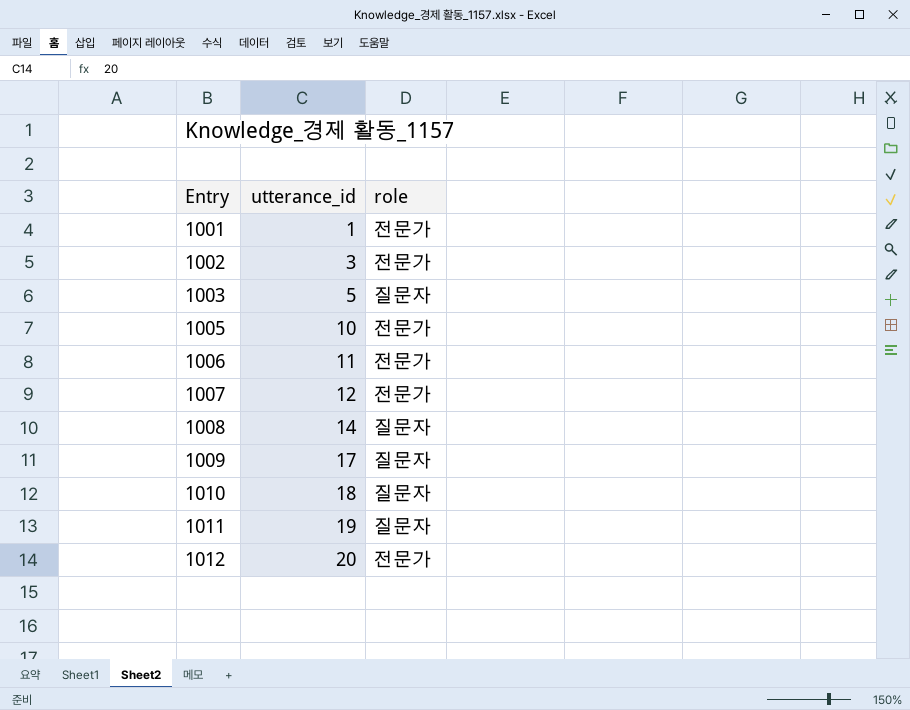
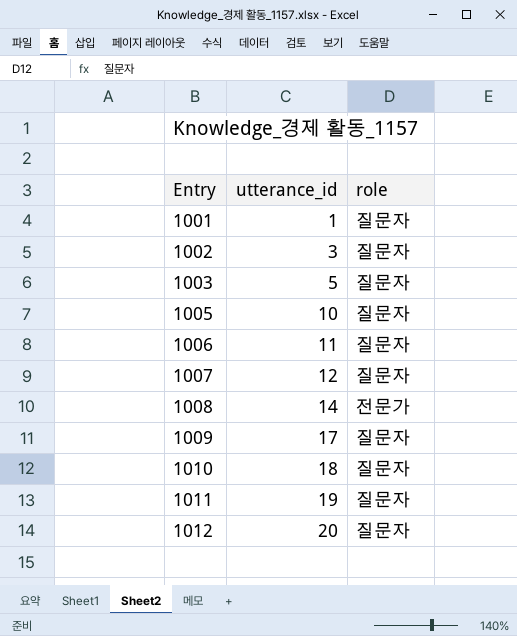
1001 | role: 전문가 -> 질문자
1002 | role: 전문가 -> 질문자
1005 | role: 전문가 -> 질문자
1006 | role: 전문가 -> 질문자
1007 | role: 전문가 -> 질문자
1008 | role: 질문자 -> 전문가
1012 | role: 전문가 -> 질문자

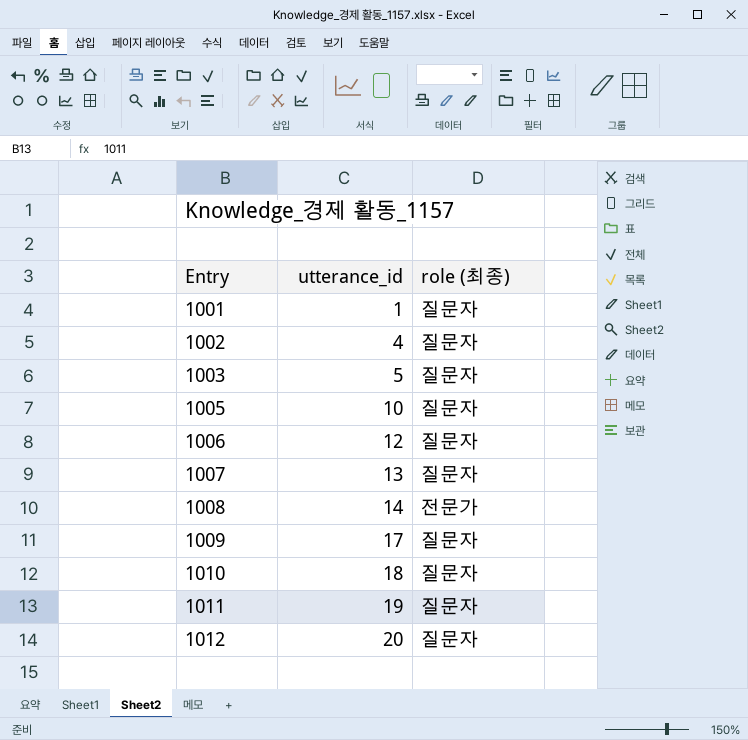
column name: role -> role (최종)
1002 | utterance_id: 3 -> 4
1006 | utterance_id: 11 -> 12
1007 | utterance_id: 12 -> 13

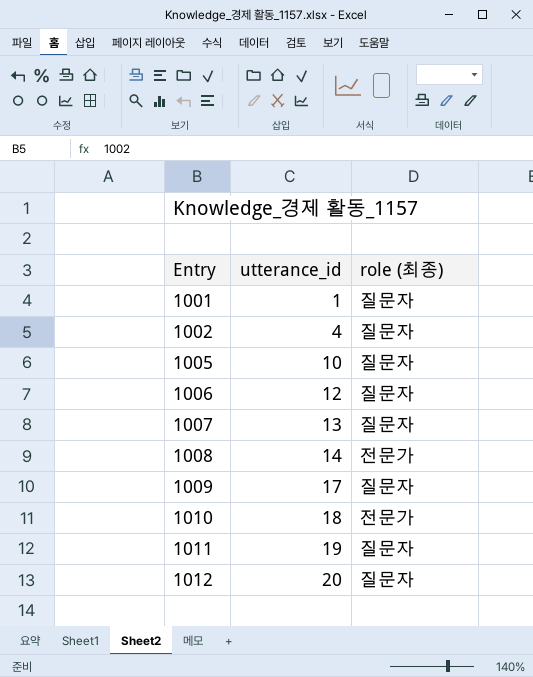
row 1003: 5 | 질문자 -> none
1010 | role (최종): 질문자 -> 전문가

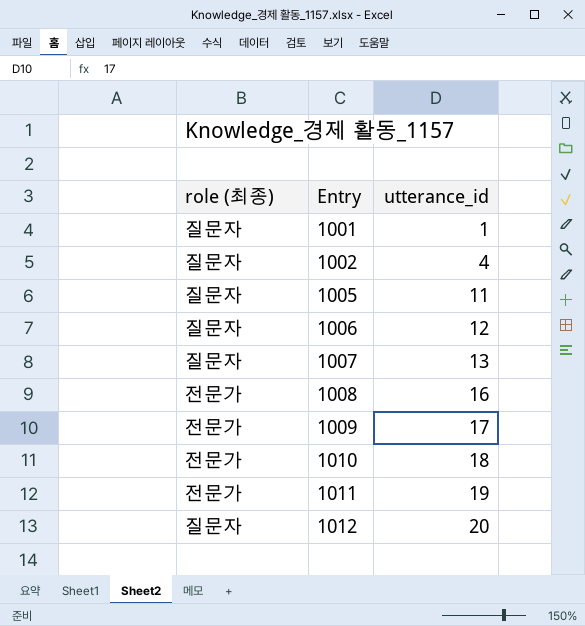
column role (최종) | position: 3 -> 1
1005 | utterance_id: 10 -> 11
1008 | utterance_id: 14 -> 16
1009 | role (최종): 질문자 -> 전문가
1011 | role (최종): 질문자 -> 전문가

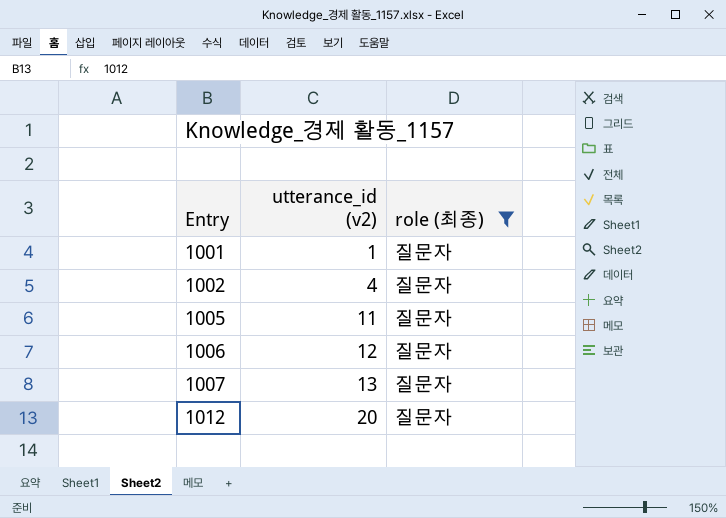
filter: none -> role (최종) = 질문자
column name: utterance_id -> utterance_id (v2)
column role (최종) | position: 1 -> 3

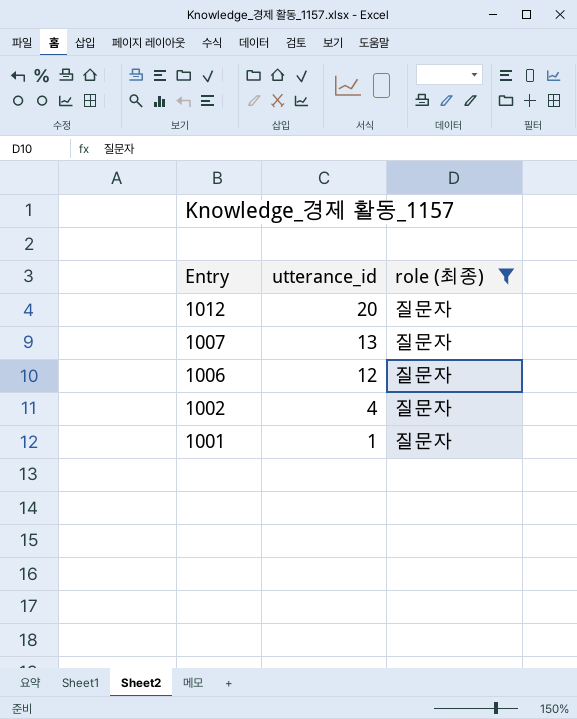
row order: Entry ascending -> Entry descending
column name: utterance_id (v2) -> utterance_id
row 1005: 11 | 질문자 -> none

